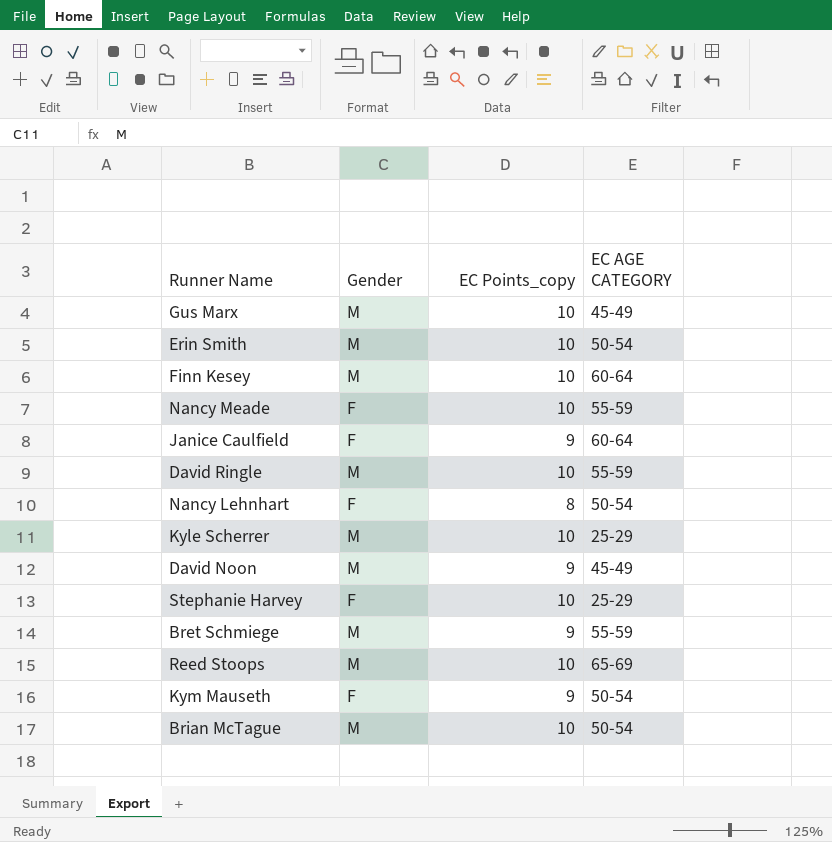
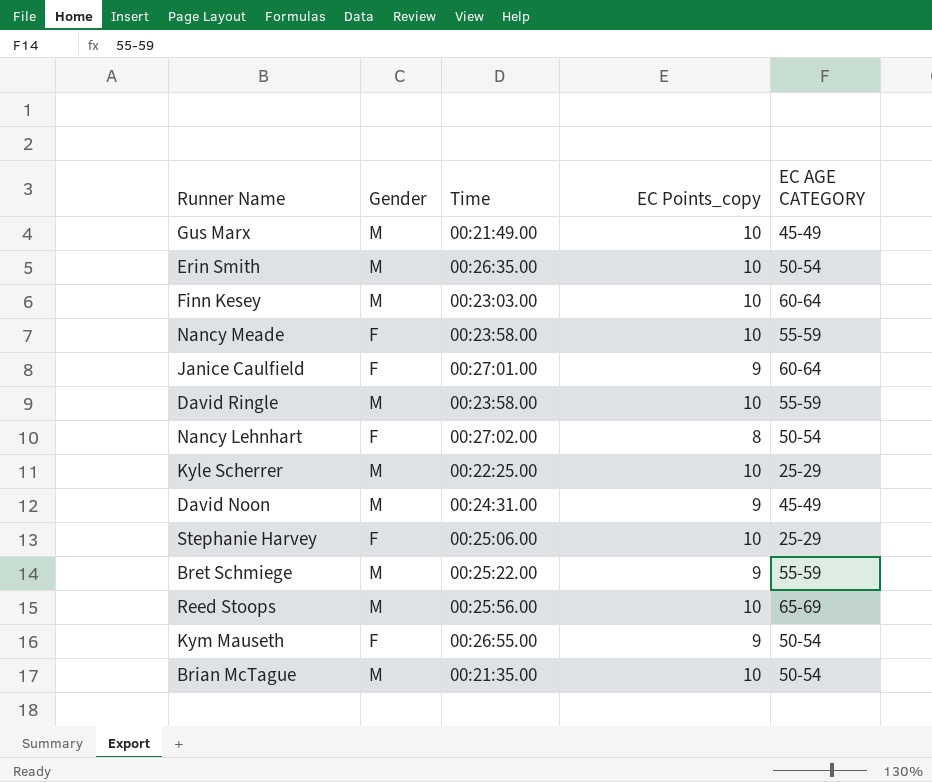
column Time | position: none -> 3

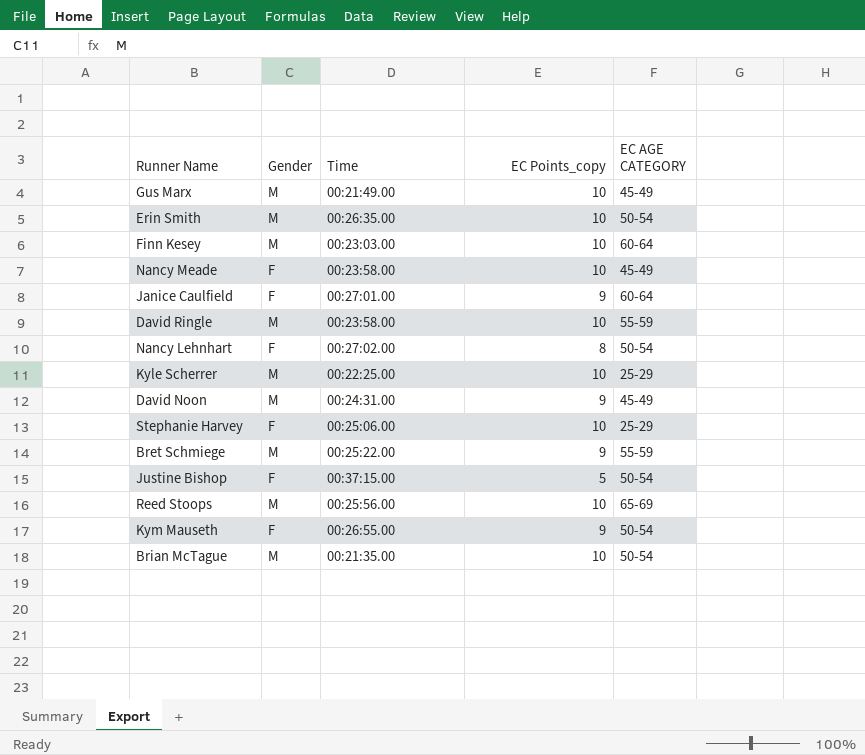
Nancy Meade | EC AGE CATEGORY: 55-59 -> 45-49
row Justine Bishop: none -> F | 00:37:15.00 | 5 | 50-54

